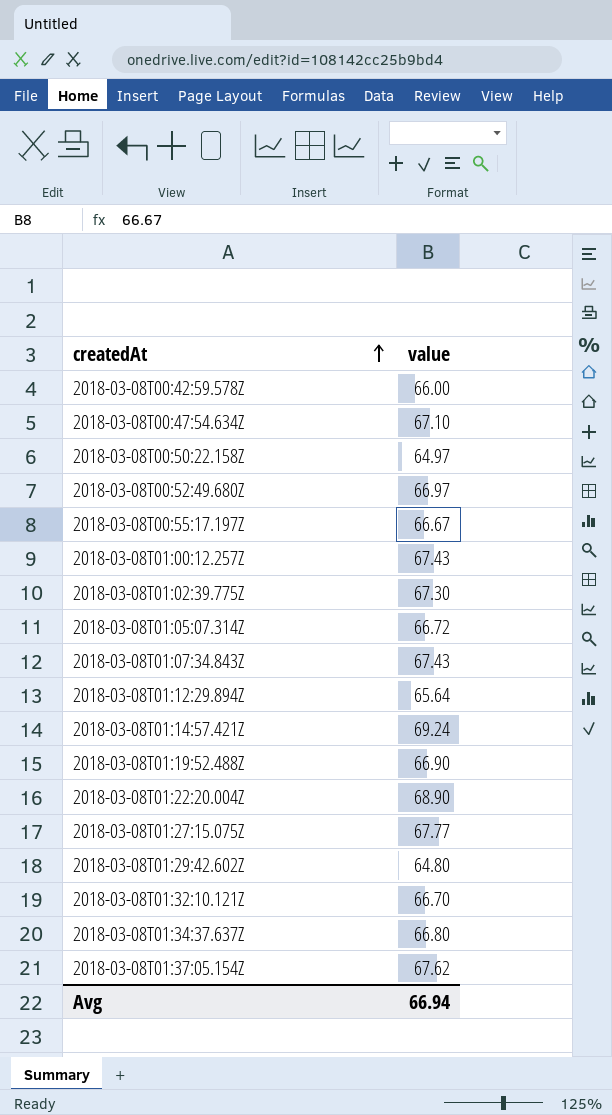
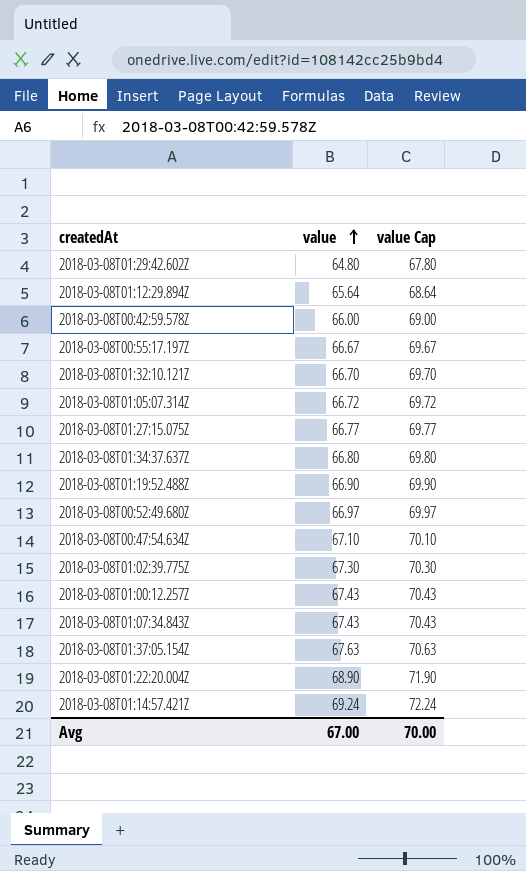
row order: createdAt ascending -> value ascending
column value Cap | formula: none -> [value] + 3
row 2018-03-08T00:50:22.158Z: 64.97 -> none
2018-03-08T01:27:15.075Z | value: 67.77 -> 66.77
2018-03-08T01:37:05.154Z | value: 67.62 -> 67.63
Avg | value: 66.94 -> 67.00

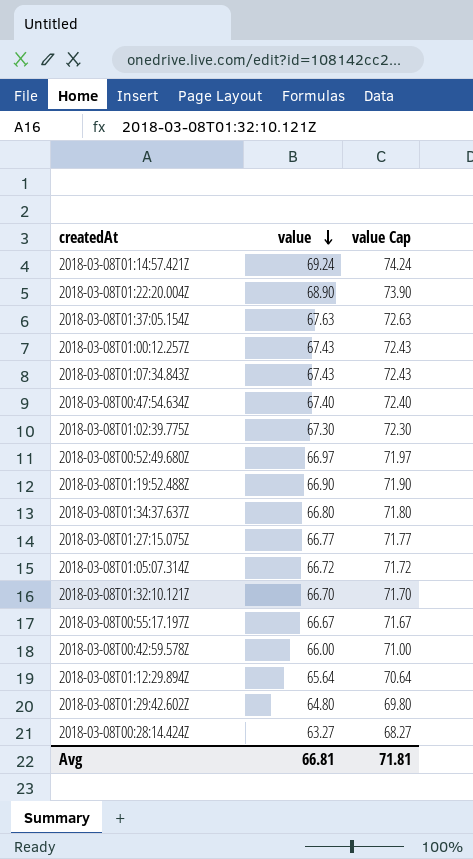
row order: value ascending -> value descending
column value Cap | formula: [value] + 3 -> [value] + 5
2018-03-08T00:47:54.634Z | value: 67.10 -> 67.40
row 2018-03-08T00:28:14.424Z: none -> 63.27 | 68.27
Avg | value: 67.00 -> 66.81
Avg | value Cap: 70.00 -> 71.81

